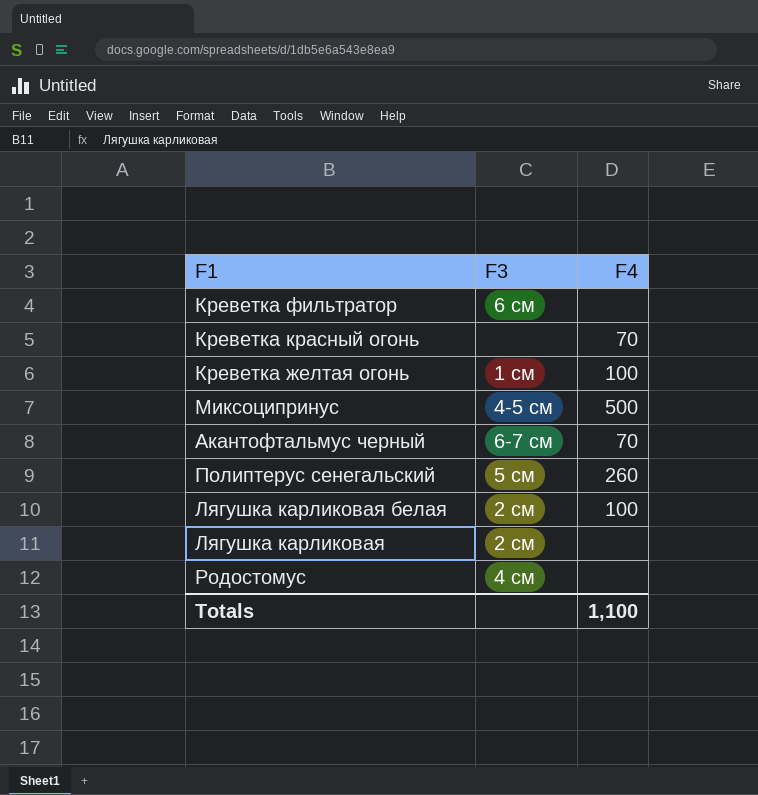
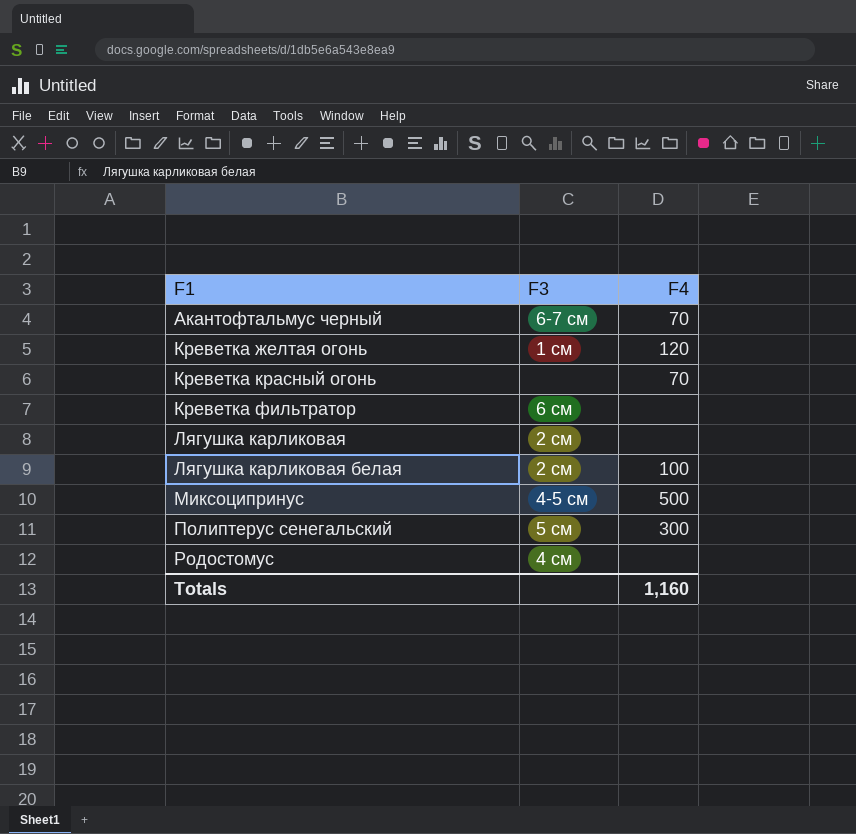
row order: none -> F1 ascending
Креветка желтая огонь | F4: 100 -> 120
Полиптерус сенегальский | F4: 260 -> 300
Totals | F4: 1,100 -> 1,160

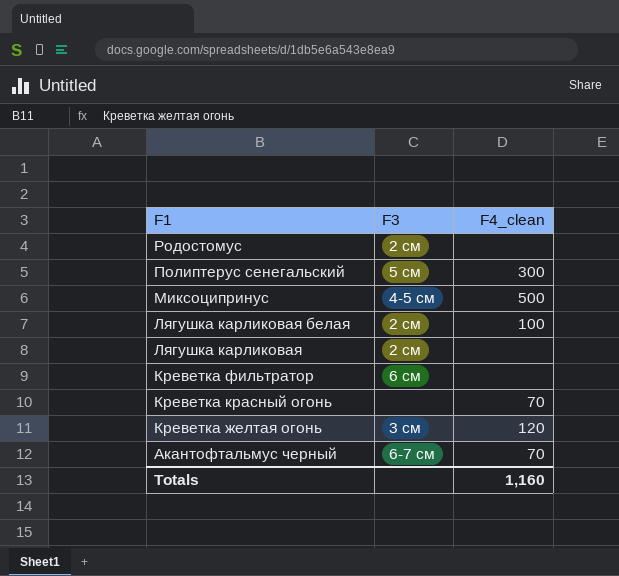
row order: F1 ascending -> F1 descending
column name: F4 -> F4_clean
Родостомус | F3: 4 см -> 2 см
Креветка желтая огонь | F3: 1 см -> 3 см

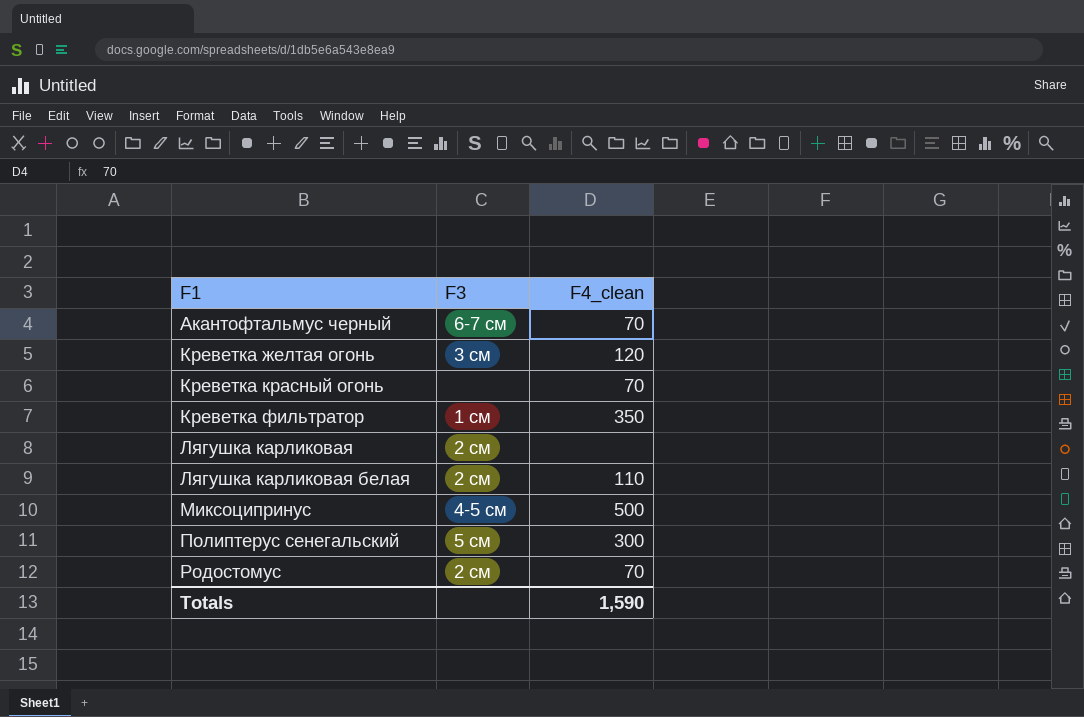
row order: F1 descending -> F1 ascending
Креветка фильтратор | F3: 6 см -> 1 см
Креветка фильтратор | F4_clean: none -> 350
Лягушка карликовая белая | F4_clean: 100 -> 110
Родостомус | F4_clean: none -> 70
Totals | F4_clean: 1,160 -> 1,590

